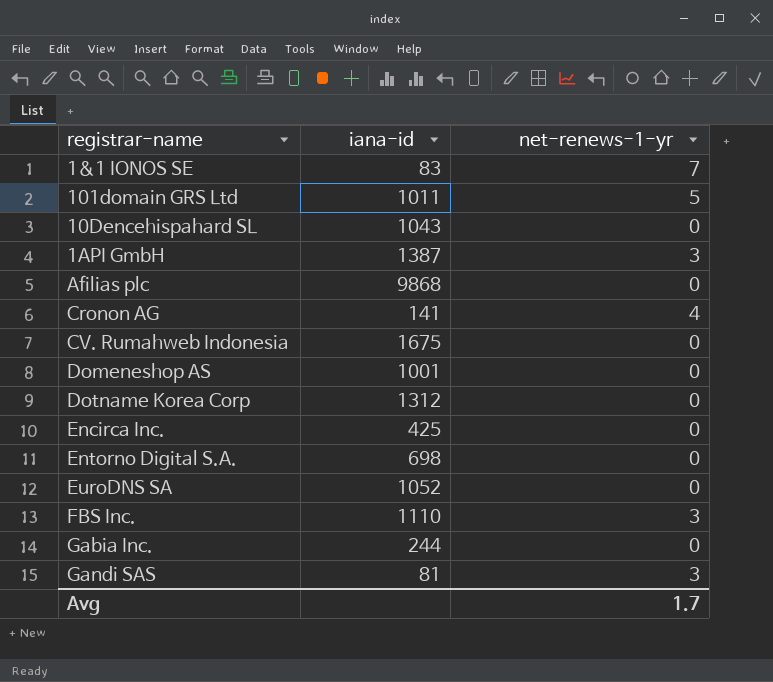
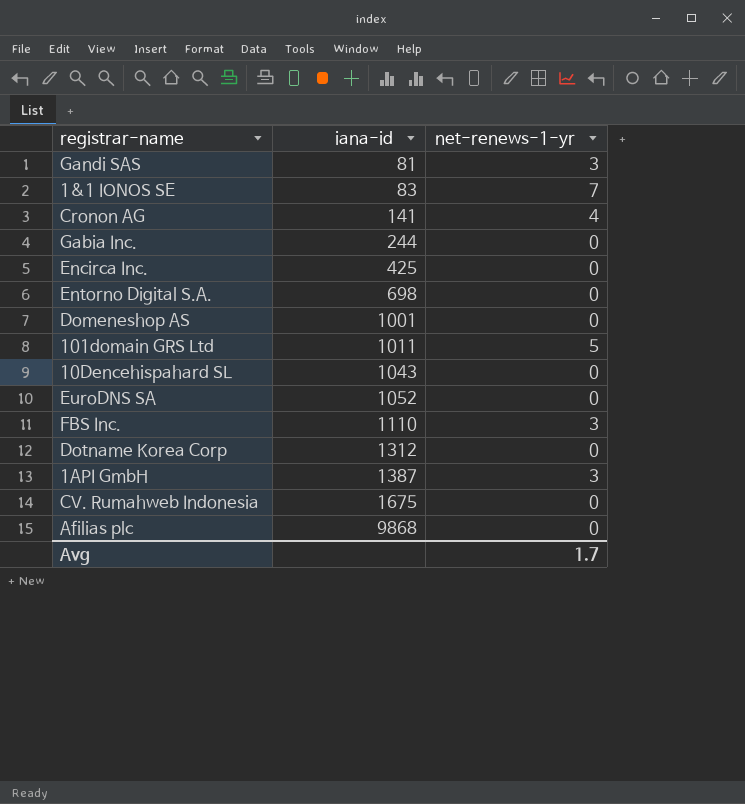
row order: none -> iana-id ascending

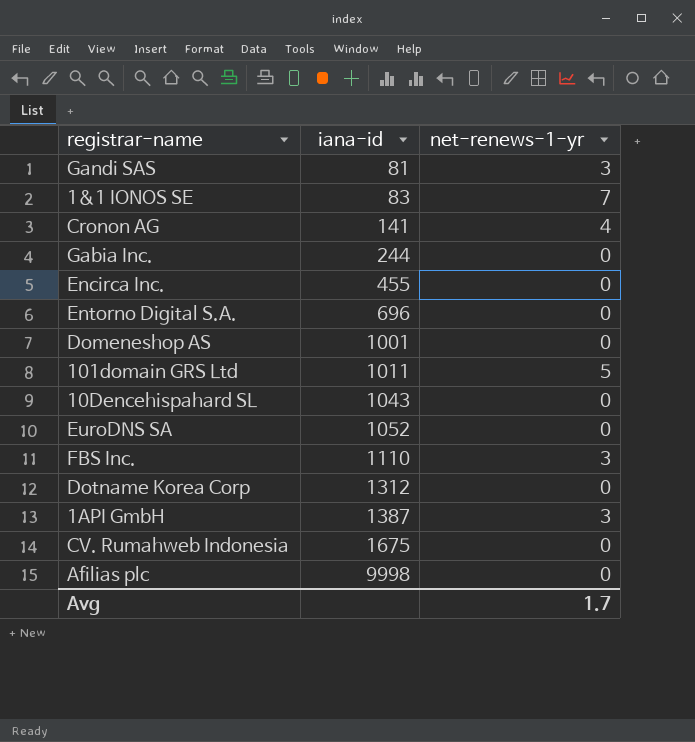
Encirca Inc. | iana-id: 425 -> 455
Entorno Digital S.A. | iana-id: 698 -> 696
Afilias plc | iana-id: 9868 -> 9998

